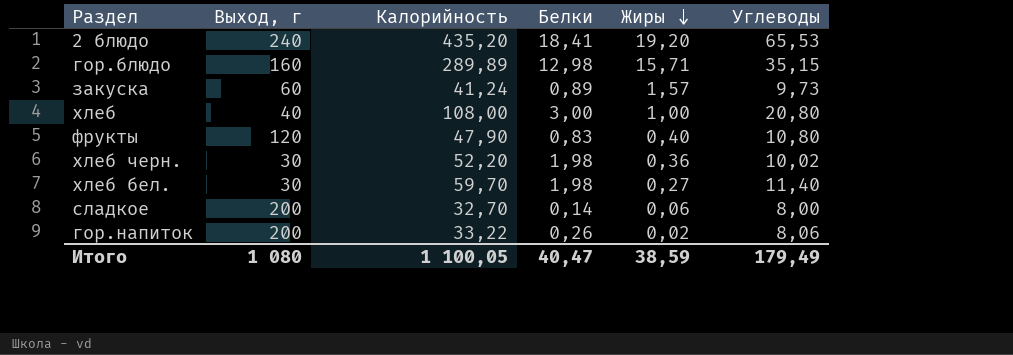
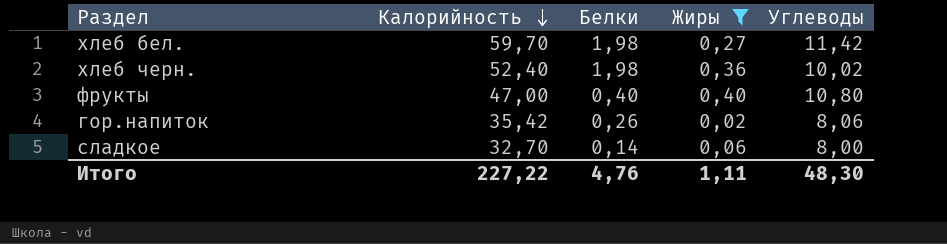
filter: none -> Жиры <= 0,40
row order: Жиры descending -> Калорийность descending
column Выход, г | position: 2 -> none
хлеб бел. | Углеводы: 11,40 -> 11,42
хлеб черн. | Калорийность: 52,20 -> 52,40
фрукты | Калорийность: 47,90 -> 47,00
фрукты | Белки: 0,83 -> 0,40
гор.напиток | Калорийность: 33,22 -> 35,42
Итого | Калорийность: 1 100,05 -> 227,22
Итого | Белки: 40,47 -> 4,76
Итого | Жиры: 38,59 -> 1,11
Итого | Углеводы: 179,49 -> 48,30

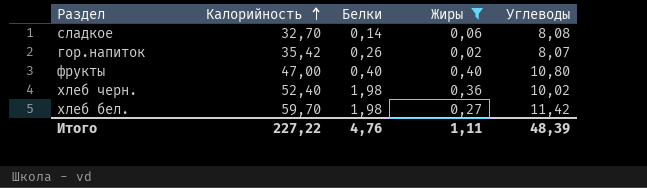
row order: Калорийность descending -> Калорийность ascending
сладкое | Углеводы: 8,00 -> 8,08
гор.напиток | Углеводы: 8,06 -> 8,07
Итого | Углеводы: 48,30 -> 48,39

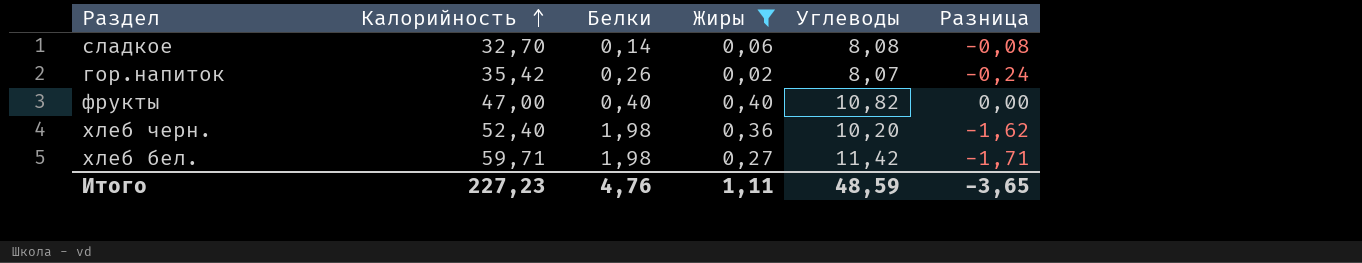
column Разница | formula: none -> [Жиры] - [Белки]
фрукты | Углеводы: 10,80 -> 10,82
хлеб черн. | Углеводы: 10,02 -> 10,20
хлеб бел. | Калорийность: 59,70 -> 59,71
Итого | Калорийность: 227,22 -> 227,23
Итого | Углеводы: 48,39 -> 48,59

